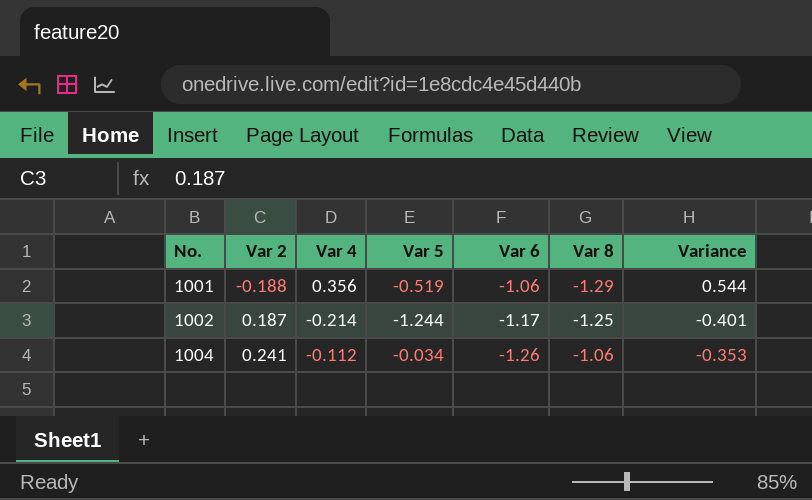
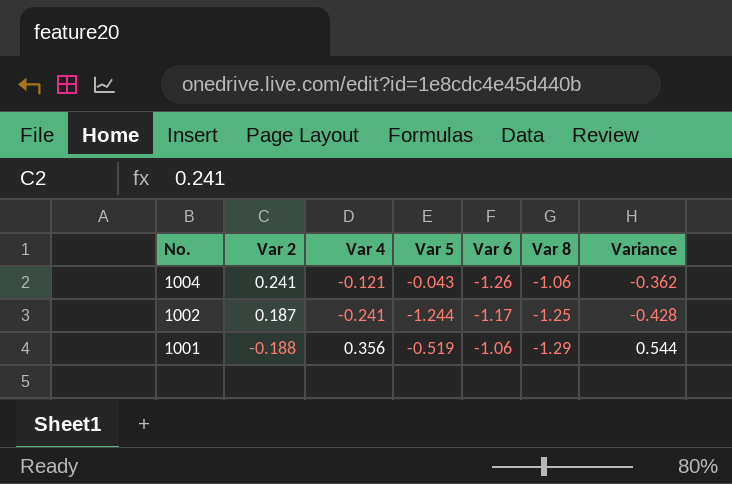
row order: No. ascending -> No. descending
1004 | Var 4: -0.112 -> -0.121
1004 | Var 5: -0.034 -> -0.043
1004 | Variance: -0.353 -> -0.362
1002 | Var 4: -0.214 -> -0.241
1002 | Variance: -0.401 -> -0.428

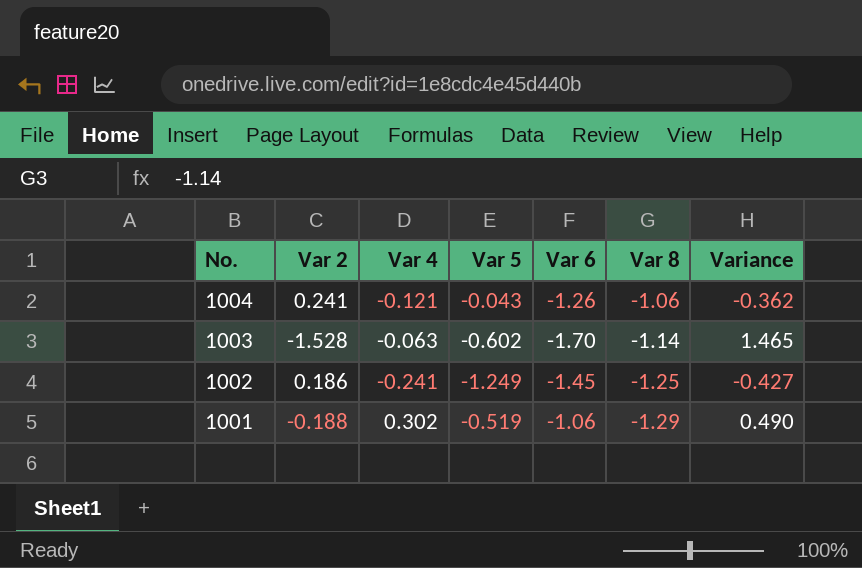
row 1003: none -> -1.528 | -0.063 | -0.602 | -1.70 | -1.14 | 1.465
1002 | Var 2: 0.187 -> 0.186
1002 | Var 5: -1.244 -> -1.249
1002 | Var 6: -1.17 -> -1.45
1002 | Variance: -0.428 -> -0.427
1001 | Var 4: 0.356 -> 0.302
1001 | Variance: 0.544 -> 0.490

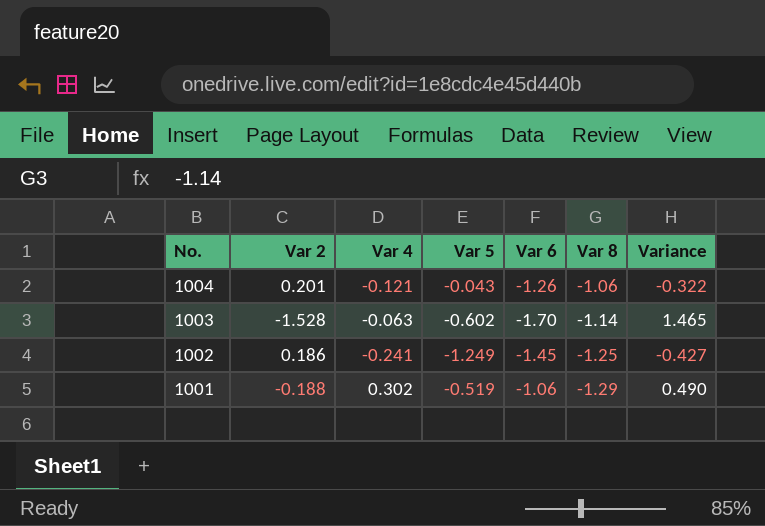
1004 | Var 2: 0.241 -> 0.201
1004 | Variance: -0.362 -> -0.322

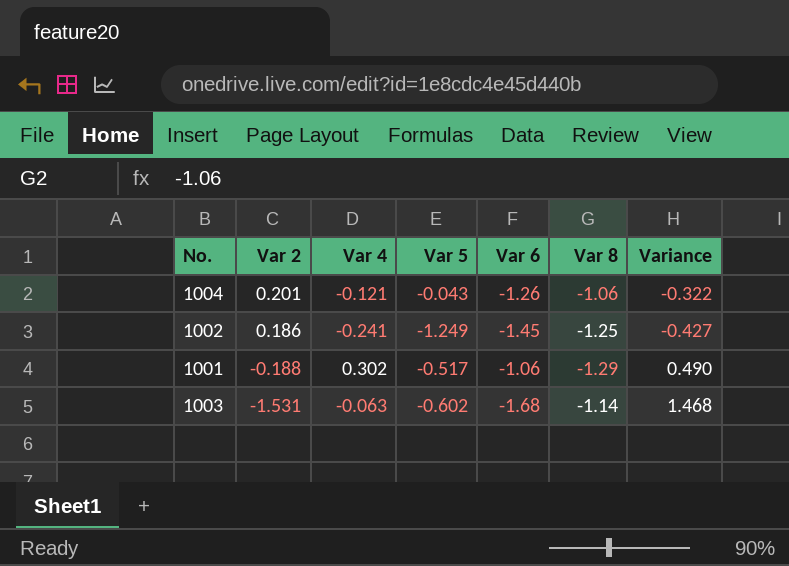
row order: No. descending -> Var 2 descending
1001 | Var 5: -0.519 -> -0.517
1003 | Var 2: -1.528 -> -1.531
1003 | Var 6: -1.70 -> -1.68
1003 | Variance: 1.465 -> 1.468

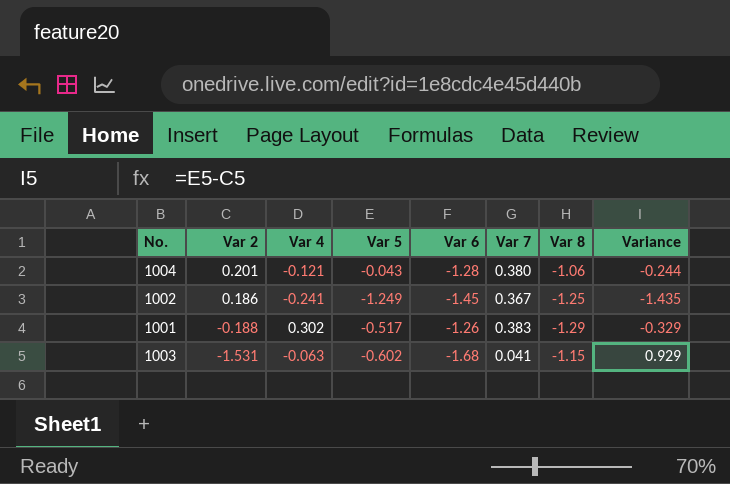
column Var 7 | position: none -> 6
column Variance | formula: [Var 4] - [Var 2] -> [Var 5] - [Var 2]
1004 | Var 6: -1.26 -> -1.28
1001 | Var 6: -1.06 -> -1.26
1003 | Var 8: -1.14 -> -1.15

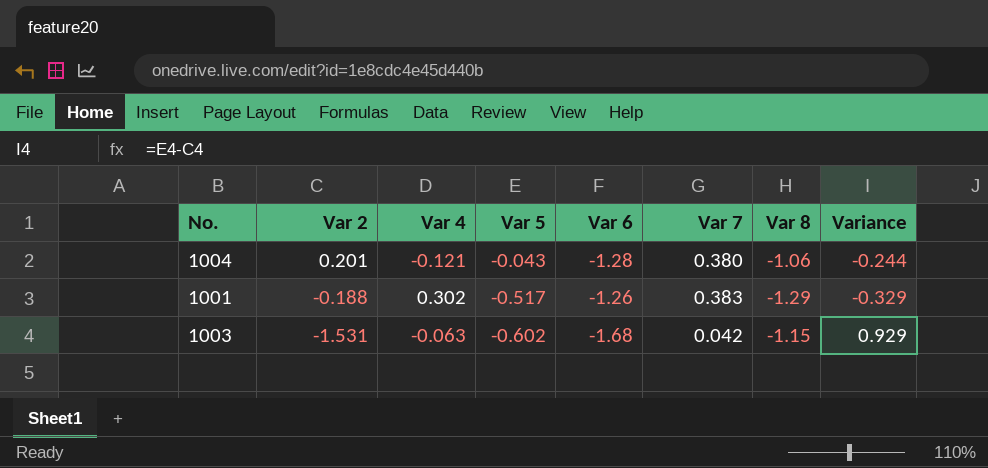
row 1002: 0.186 | -0.241 | -1.249 | -1.45 | 0.367 | -1.25 | -1.435 -> none
1003 | Var 7: 0.041 -> 0.042

